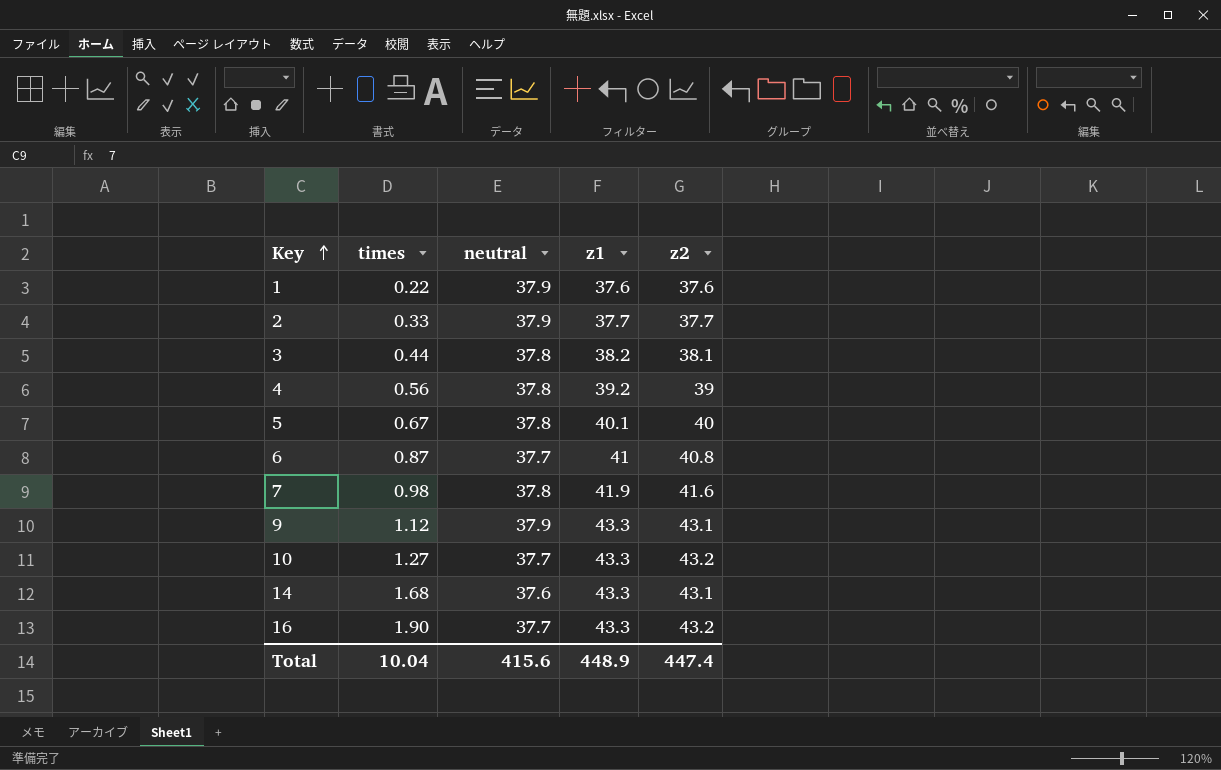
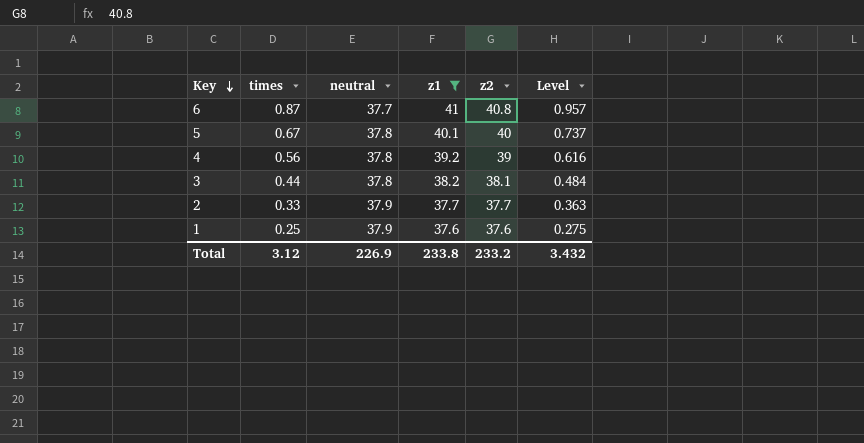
filter: none -> z1 <= 41
row order: Key ascending -> Key descending
column Level | formula: none -> [times] * 1.1
1 | times: 0.22 -> 0.25
Total | times: 10.04 -> 3.12
Total | neutral: 415.6 -> 226.9
Total | z1: 448.9 -> 233.8
Total | z2: 447.4 -> 233.2

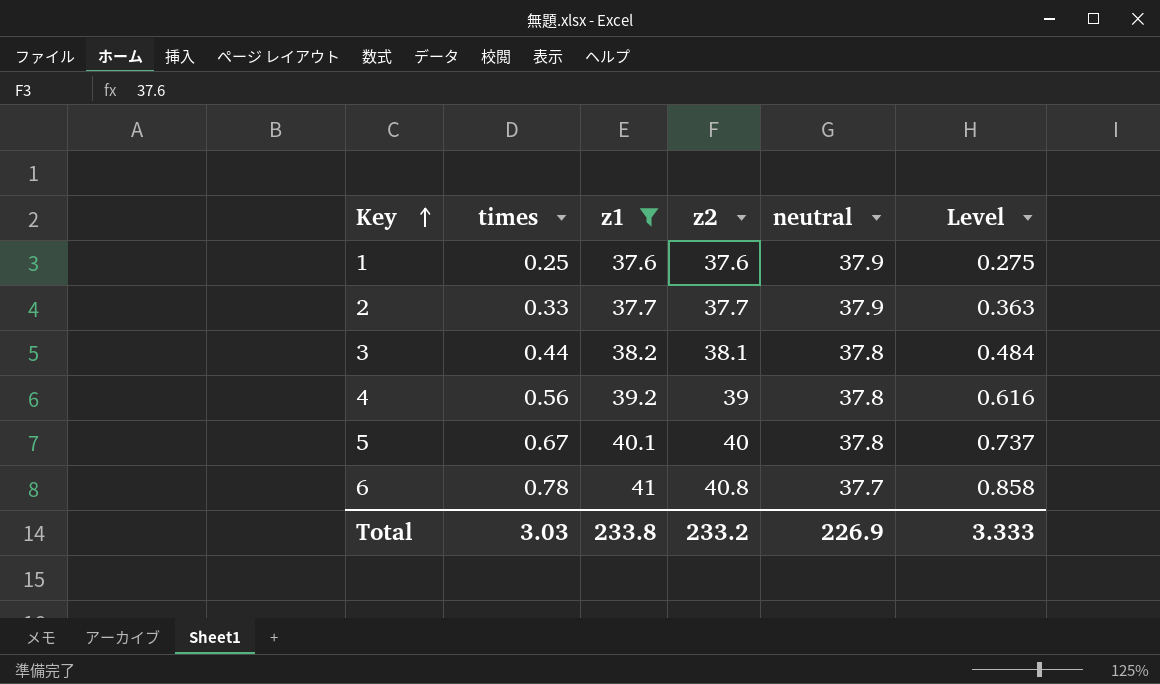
row order: Key descending -> Key ascending
column neutral | position: 3 -> 5
6 | times: 0.87 -> 0.78
6 | Level: 0.957 -> 0.858
Total | times: 3.12 -> 3.03
Total | Level: 3.432 -> 3.333

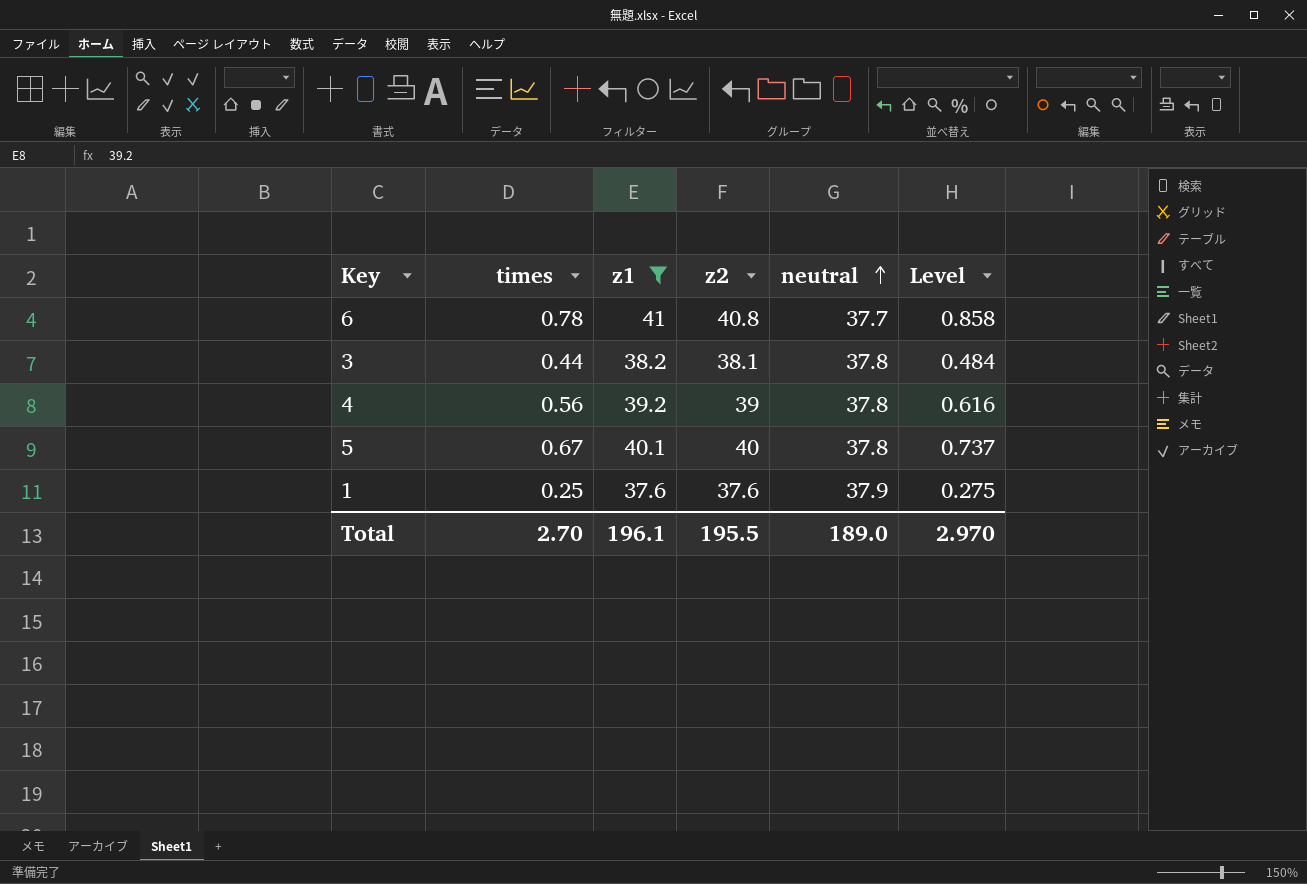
row order: Key ascending -> neutral ascending
row 2: 0.33 | 37.7 | 37.7 | 37.9 | 0.363 -> none
Total | times: 3.03 -> 2.70
Total | z1: 233.8 -> 196.1
Total | z2: 233.2 -> 195.5
Total | neutral: 226.9 -> 189.0
Total | Level: 3.333 -> 2.970

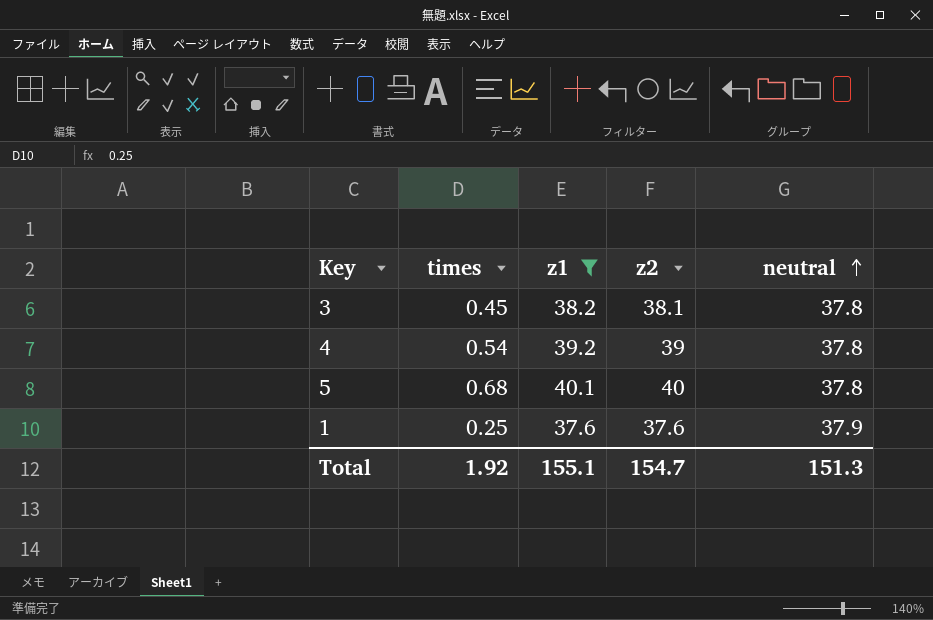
column Level | formula: [times] * 1.1 -> none
row 6: 0.78 | 41 | 40.8 | 37.7 | 0.858 -> none
3 | times: 0.44 -> 0.45
4 | times: 0.56 -> 0.54
5 | times: 0.67 -> 0.68
Total | times: 2.70 -> 1.92
Total | z1: 196.1 -> 155.1
Total | z2: 195.5 -> 154.7
Total | neutral: 189.0 -> 151.3

